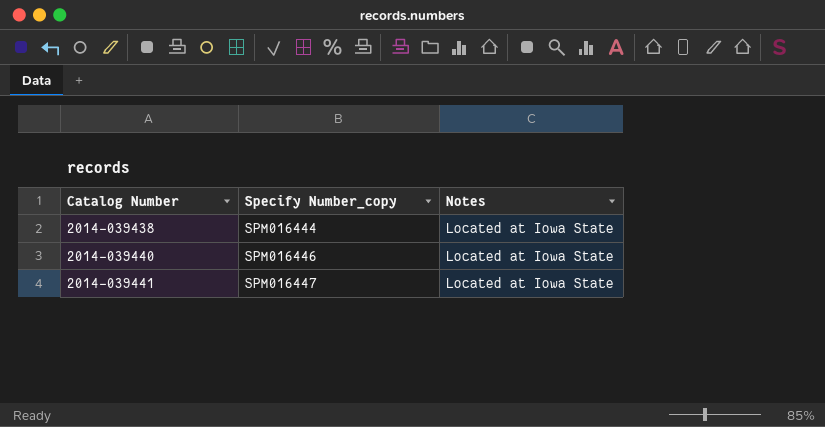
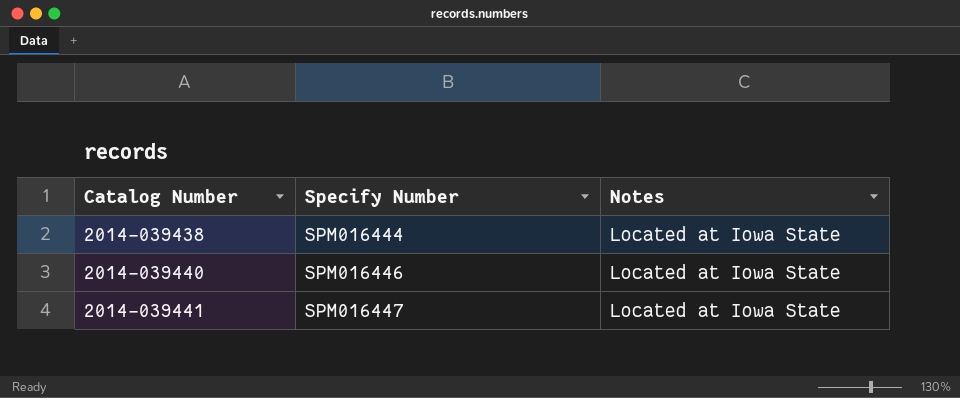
column name: Specify Number_copy -> Specify Number

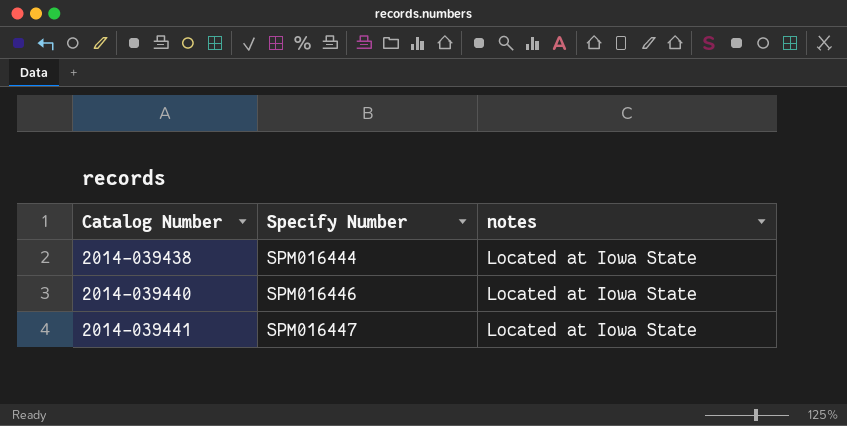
column name: Notes -> notes

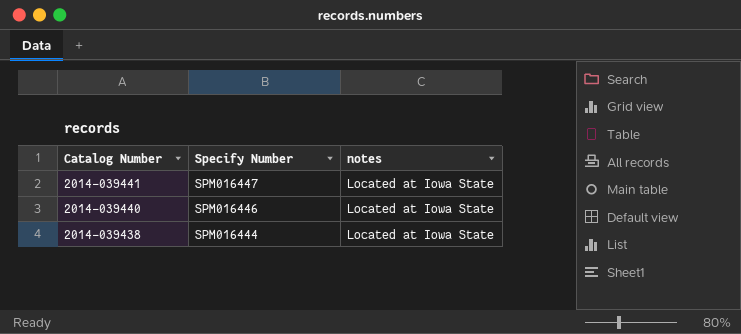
row order: Catalog Number ascending -> Catalog Number descending

